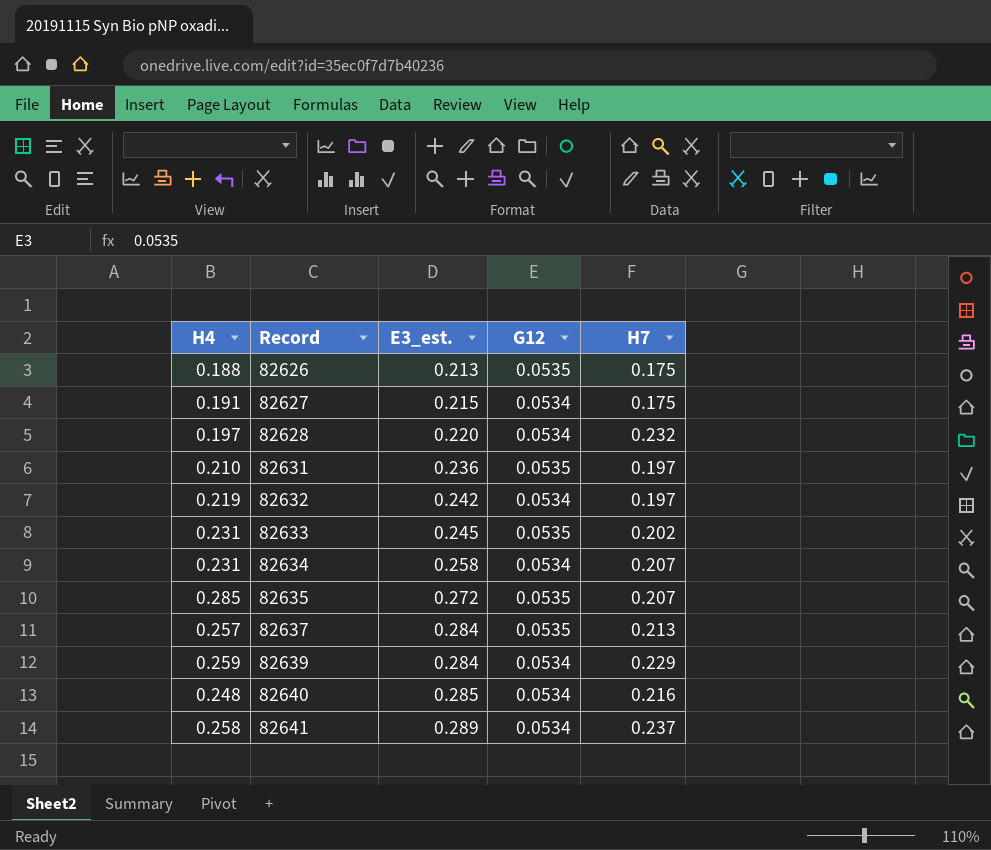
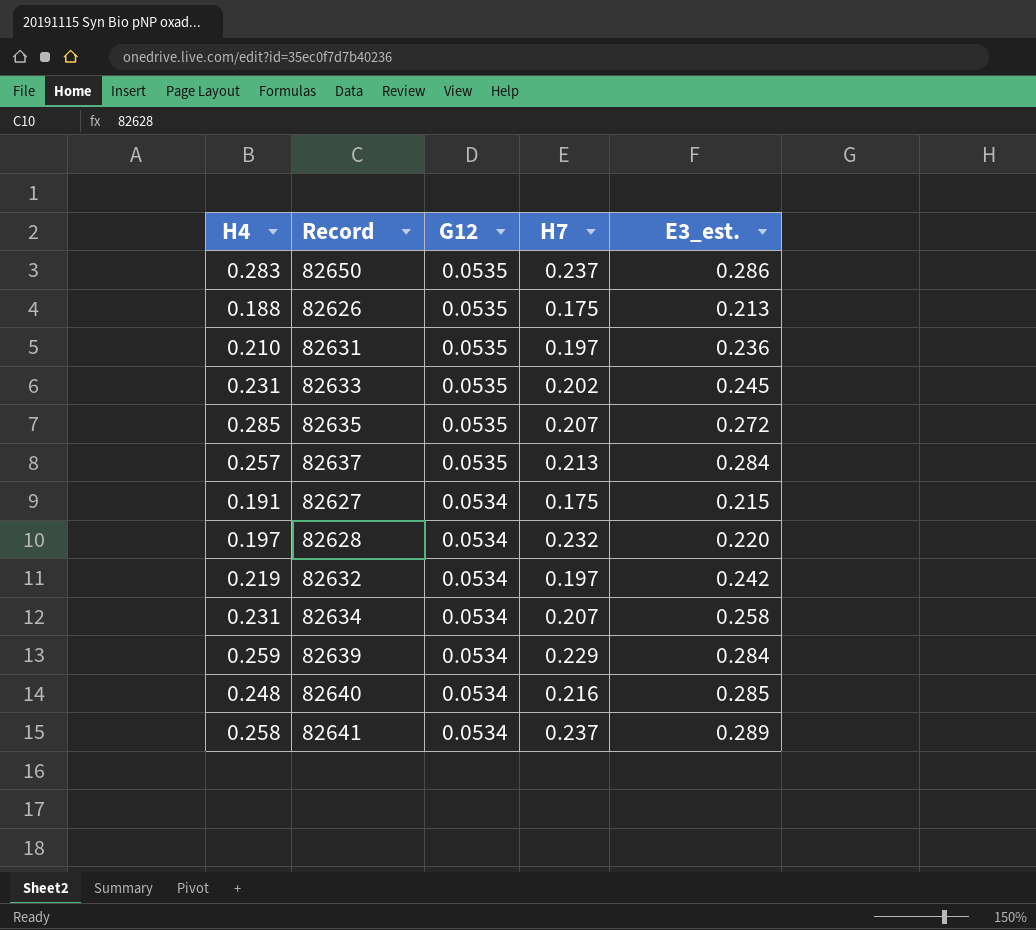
row order: Record ascending -> G12 descending
column E3_est. | position: 3 -> 5
row 82650: none -> 0.283 | 0.0535 | 0.237 | 0.286

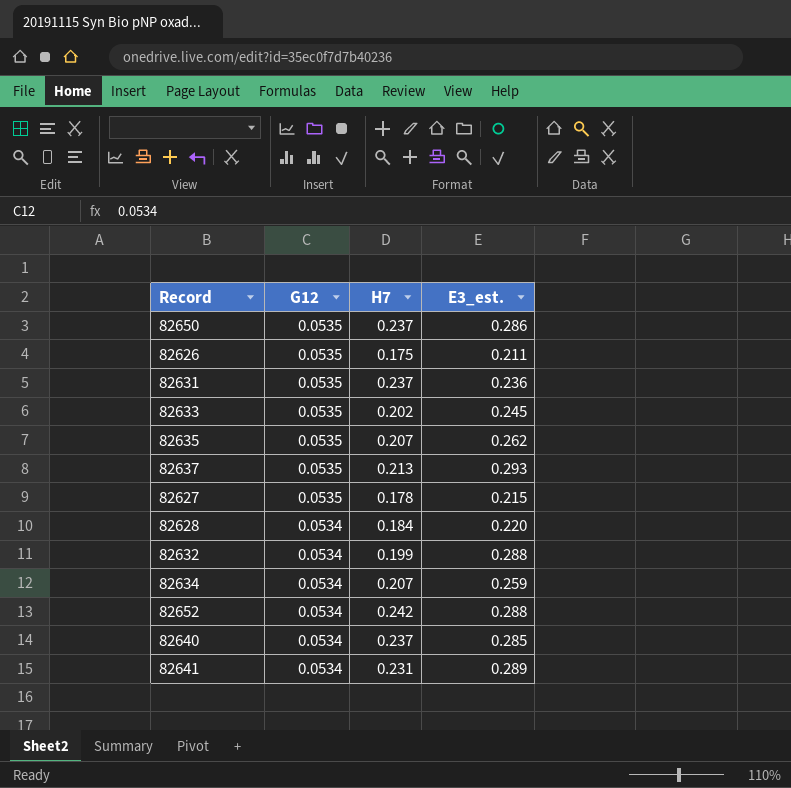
column H4 | position: 1 -> none
row 82639: 0.259 | 0.0534 | 0.229 | 0.284 -> none
82626 | E3_est.: 0.213 -> 0.211
82631 | H7: 0.197 -> 0.237
82635 | E3_est.: 0.272 -> 0.262
82637 | E3_est.: 0.284 -> 0.293
82627 | G12: 0.0534 -> 0.0535
82627 | H7: 0.175 -> 0.178
82628 | H7: 0.232 -> 0.184
82632 | H7: 0.197 -> 0.199
82632 | E3_est.: 0.242 -> 0.288
82634 | E3_est.: 0.258 -> 0.259
row 82652: none -> 0.0534 | 0.242 | 0.288
82640 | H7: 0.216 -> 0.237
82641 | H7: 0.237 -> 0.231

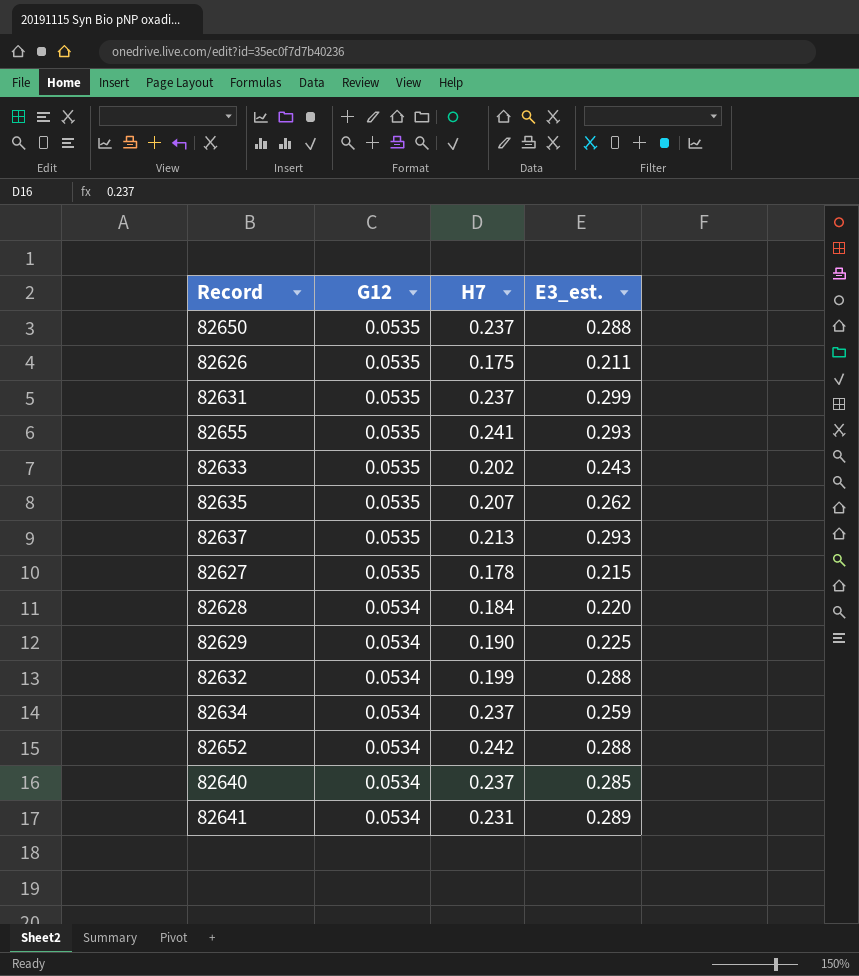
82650 | E3_est.: 0.286 -> 0.288
82631 | E3_est.: 0.236 -> 0.299
row 82655: none -> 0.0535 | 0.241 | 0.293
82633 | E3_est.: 0.245 -> 0.243
row 82629: none -> 0.0534 | 0.190 | 0.225
82634 | H7: 0.207 -> 0.237

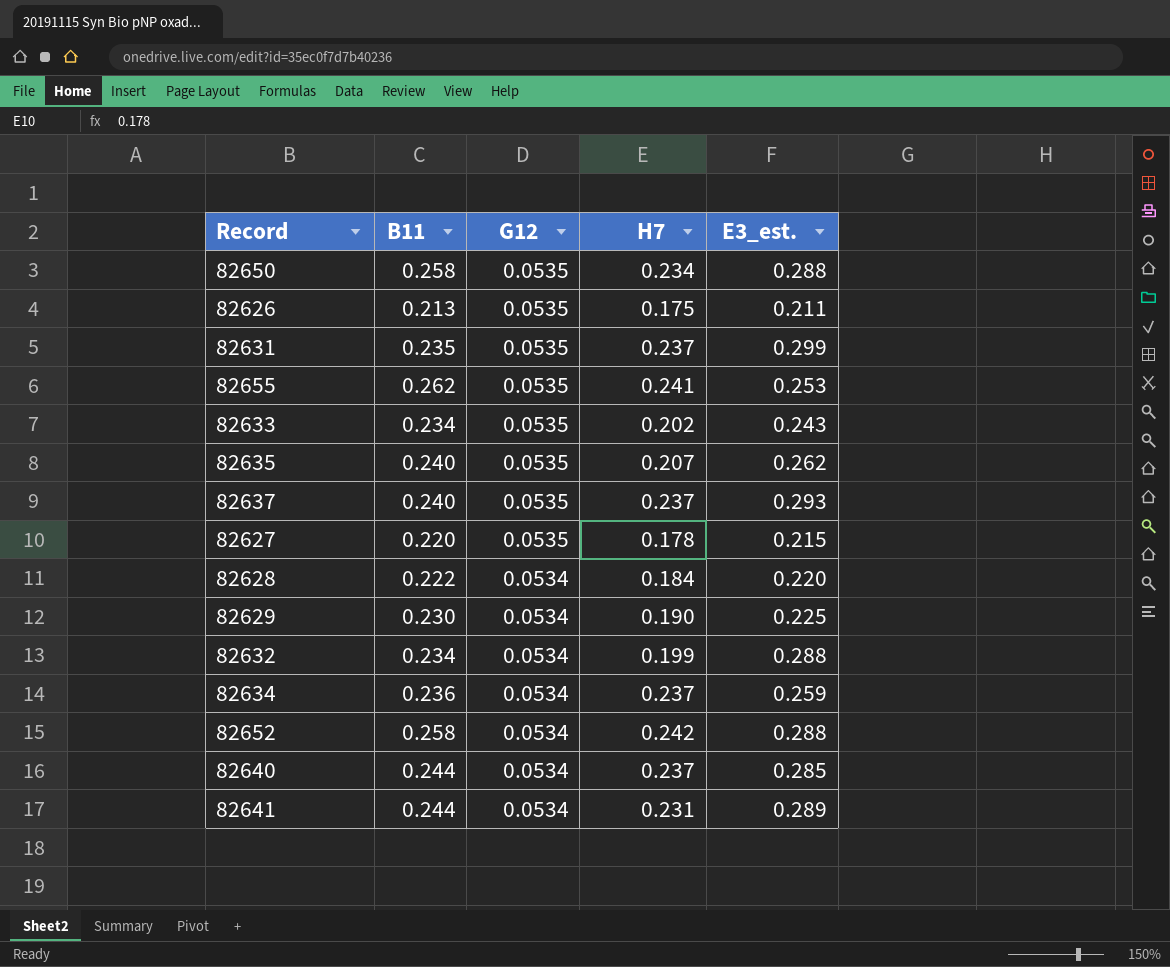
column B11 | position: none -> 2
82650 | H7: 0.237 -> 0.234
82655 | E3_est.: 0.293 -> 0.253
82637 | H7: 0.213 -> 0.237

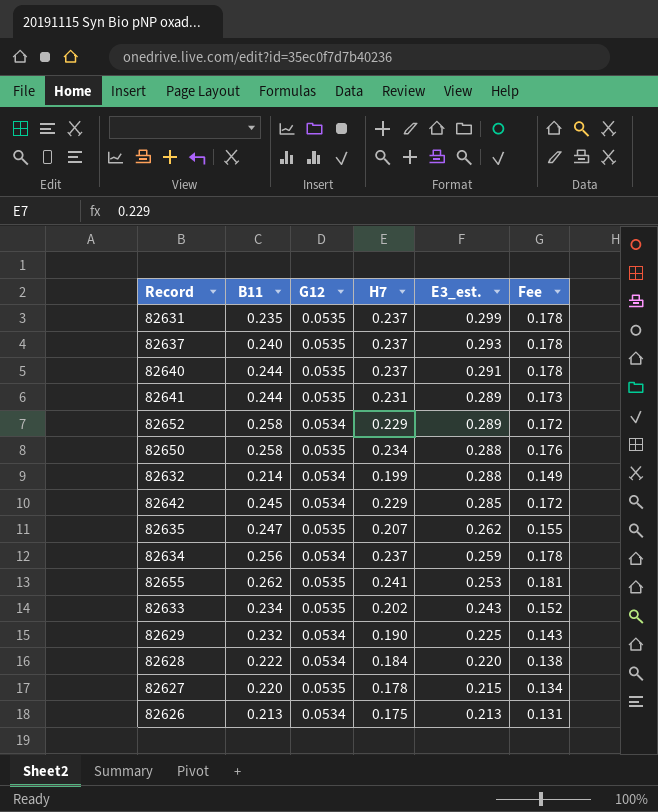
row order: G12 descending -> E3_est. descending
column Fee | formula: none -> [H7] * 0.75
82640 | G12: 0.0534 -> 0.0535
82640 | E3_est.: 0.285 -> 0.291
82641 | G12: 0.0534 -> 0.0535
82652 | H7: 0.242 -> 0.229
82652 | E3_est.: 0.288 -> 0.289
82632 | B11: 0.234 -> 0.214
row 82642: none -> 0.245 | 0.0534 | 0.229 | 0.285 | 0.172
82635 | B11: 0.240 -> 0.247
82634 | B11: 0.236 -> 0.256
82629 | B11: 0.230 -> 0.232
82626 | G12: 0.0535 -> 0.0534
82626 | E3_est.: 0.211 -> 0.213

